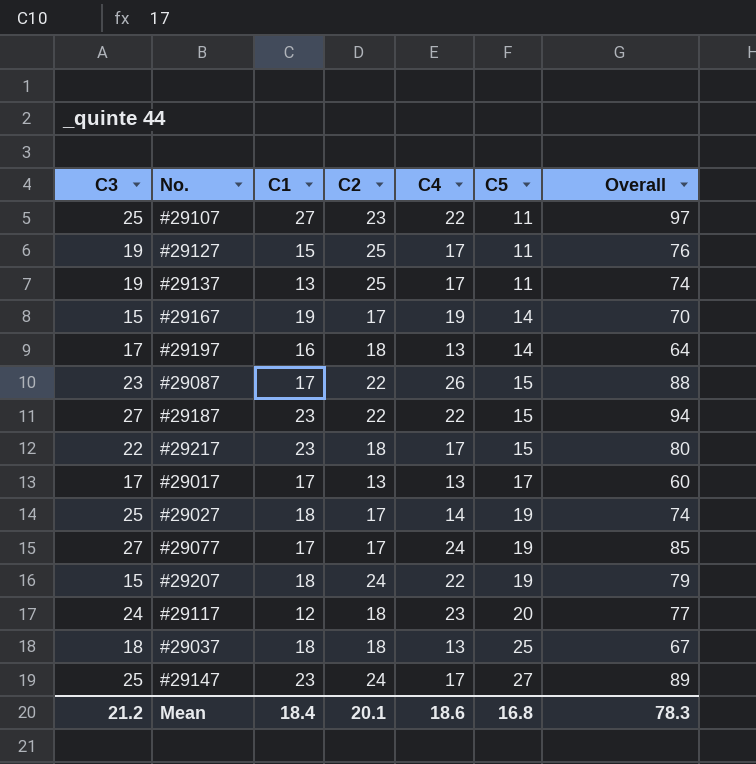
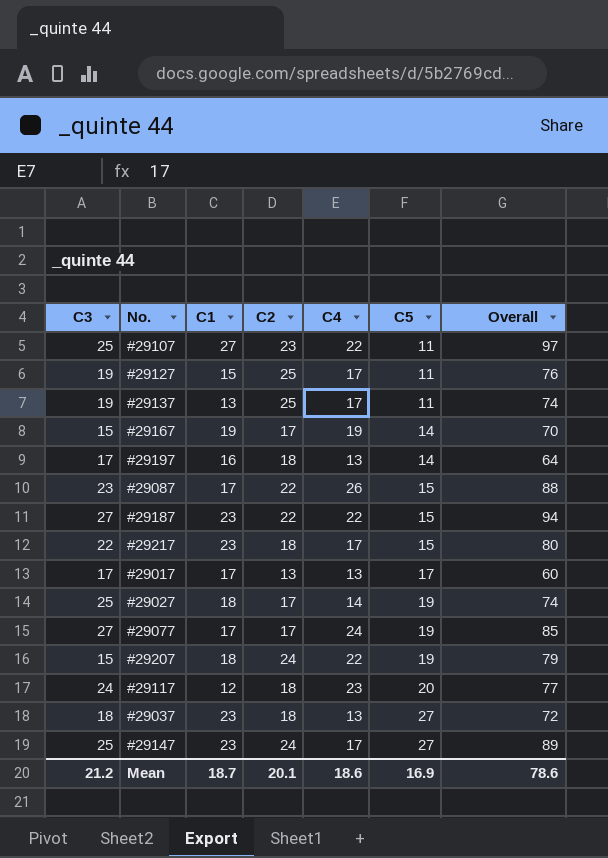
#29037 | C1: 18 -> 23
#29037 | C5: 25 -> 27
#29037 | Overall: 67 -> 72
Mean | C1: 18.4 -> 18.7
Mean | C5: 16.8 -> 16.9
Mean | Overall: 78.3 -> 78.6

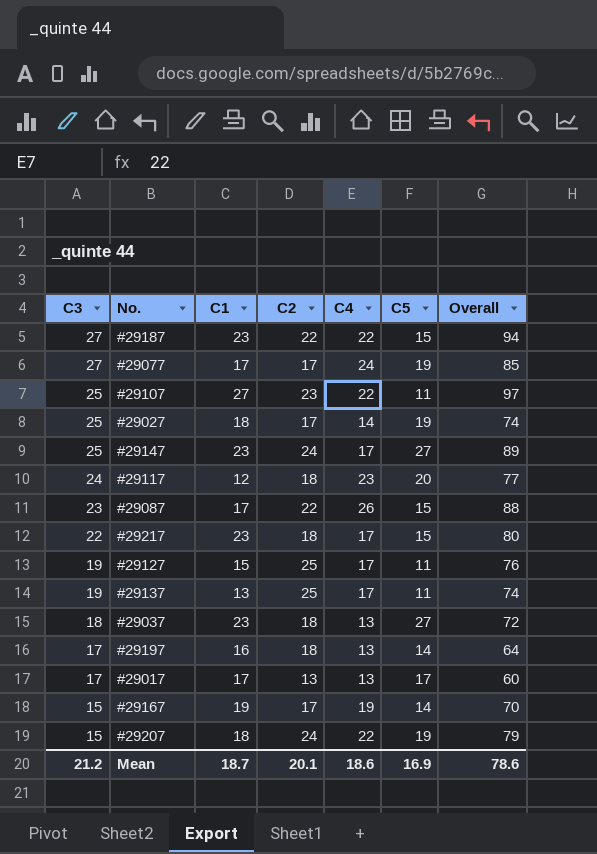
row order: C5 ascending -> C3 descending

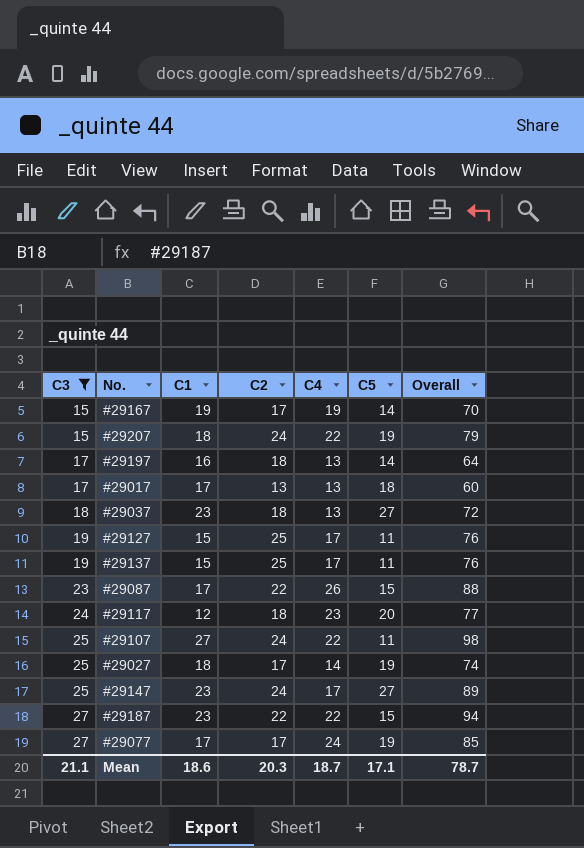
filter: none -> C3 != 22
row order: C3 descending -> C3 ascending
#29017 | C5: 17 -> 18
#29137 | C1: 13 -> 15
#29137 | Overall: 74 -> 76
#29107 | C2: 23 -> 24
#29107 | Overall: 97 -> 98
Mean | C3: 21.2 -> 21.1
Mean | C1: 18.7 -> 18.6
Mean | C2: 20.1 -> 20.3
Mean | C4: 18.6 -> 18.7
Mean | C5: 16.9 -> 17.1
Mean | Overall: 78.6 -> 78.7

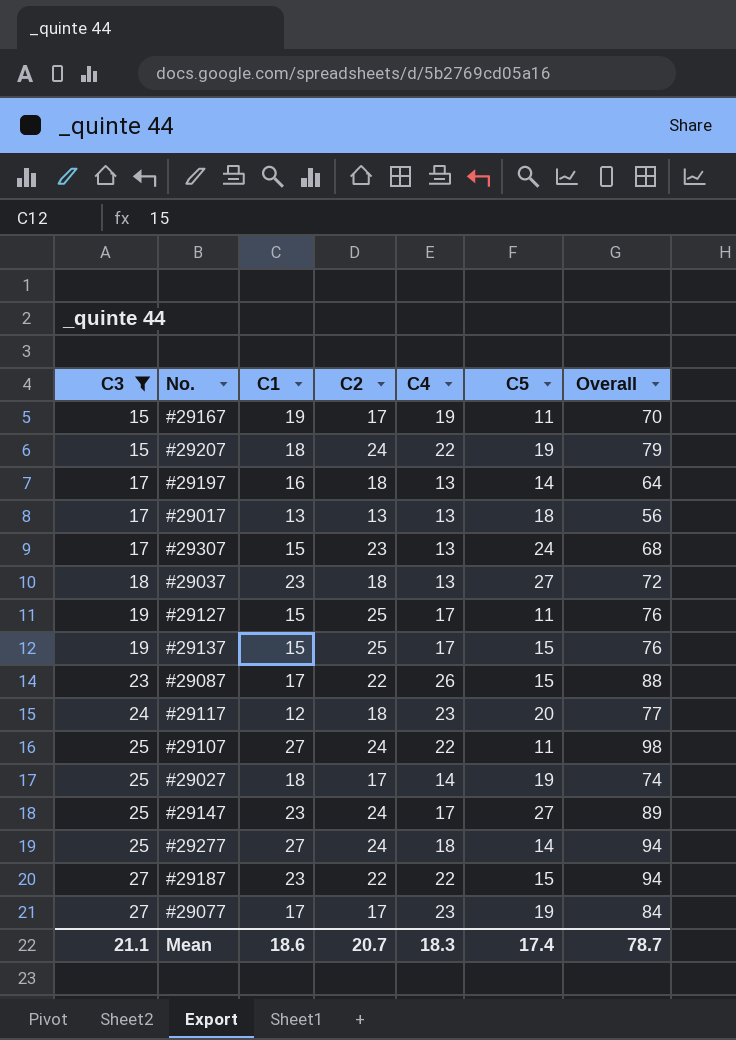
#29167 | C5: 14 -> 11
#29017 | C1: 17 -> 13
#29017 | Overall: 60 -> 56
row #29307: none -> 17 | 15 | 23 | 13 | 24 | 68
#29137 | C5: 11 -> 15
row #29277: none -> 25 | 27 | 24 | 18 | 14 | 94
#29077 | C4: 24 -> 23
#29077 | Overall: 85 -> 84
Mean | C2: 20.3 -> 20.7
Mean | C4: 18.7 -> 18.3
Mean | C5: 17.1 -> 17.4

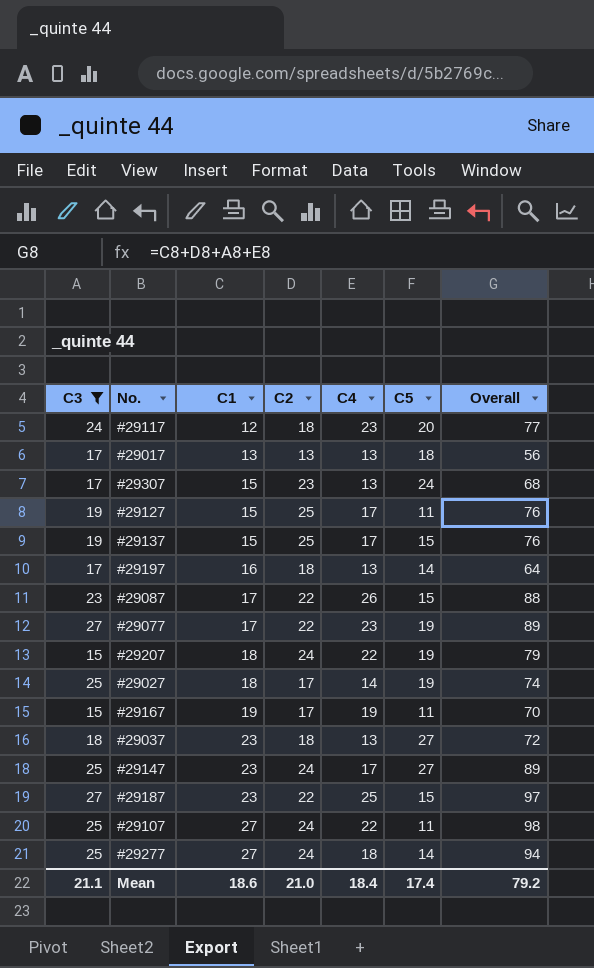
row order: C3 ascending -> C1 ascending
#29077 | C2: 17 -> 22
#29077 | Overall: 84 -> 89
#29187 | C4: 22 -> 25
#29187 | Overall: 94 -> 97
Mean | C2: 20.7 -> 21.0
Mean | C4: 18.3 -> 18.4
Mean | Overall: 78.7 -> 79.2

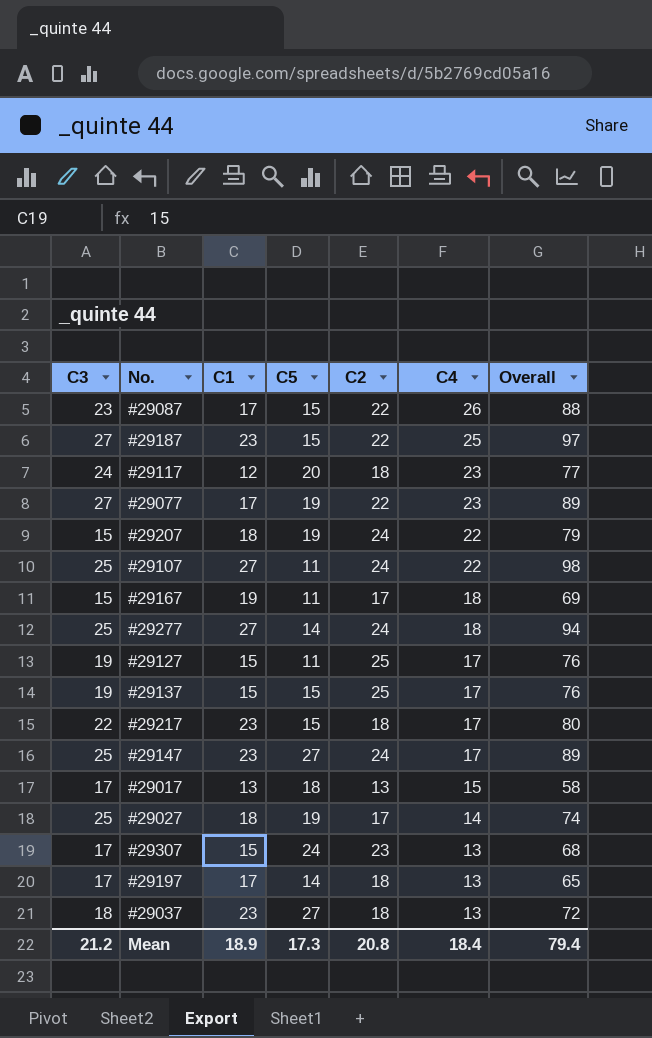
filter: C3 != 22 -> none
row order: C1 ascending -> C4 descending
column C5 | position: 6 -> 4
#29167 | C4: 19 -> 18
#29167 | Overall: 70 -> 69
#29017 | C4: 13 -> 15
#29017 | Overall: 56 -> 58
#29197 | C1: 16 -> 17
#29197 | Overall: 64 -> 65
Mean | C3: 21.1 -> 21.2
Mean | C1: 18.6 -> 18.9
Mean | C5: 17.4 -> 17.3
Mean | C2: 21.0 -> 20.8
Mean | Overall: 79.2 -> 79.4

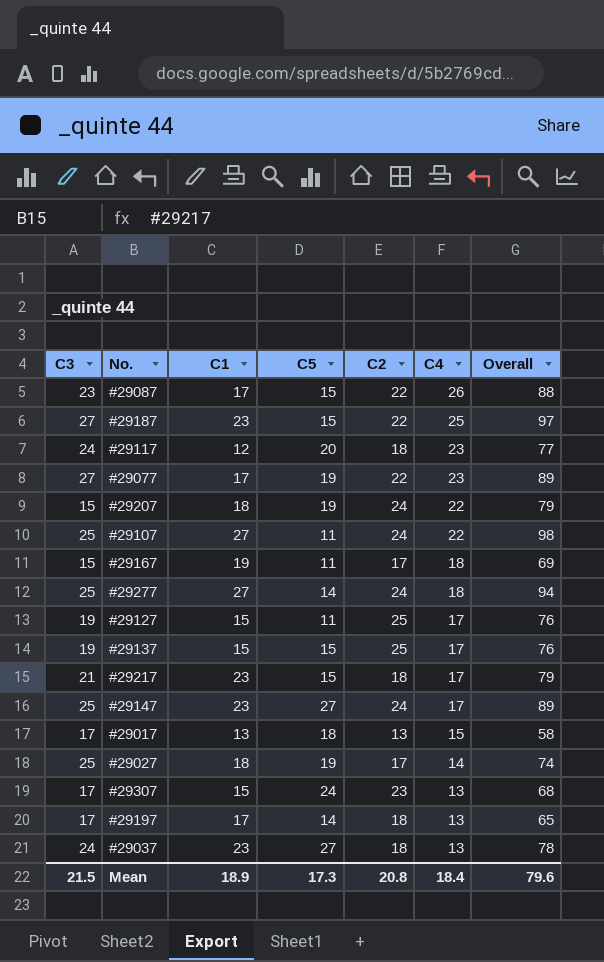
#29217 | C3: 22 -> 21
#29217 | Overall: 80 -> 79
#29037 | C3: 18 -> 24
#29037 | Overall: 72 -> 78
Mean | C3: 21.2 -> 21.5
Mean | Overall: 79.4 -> 79.6

